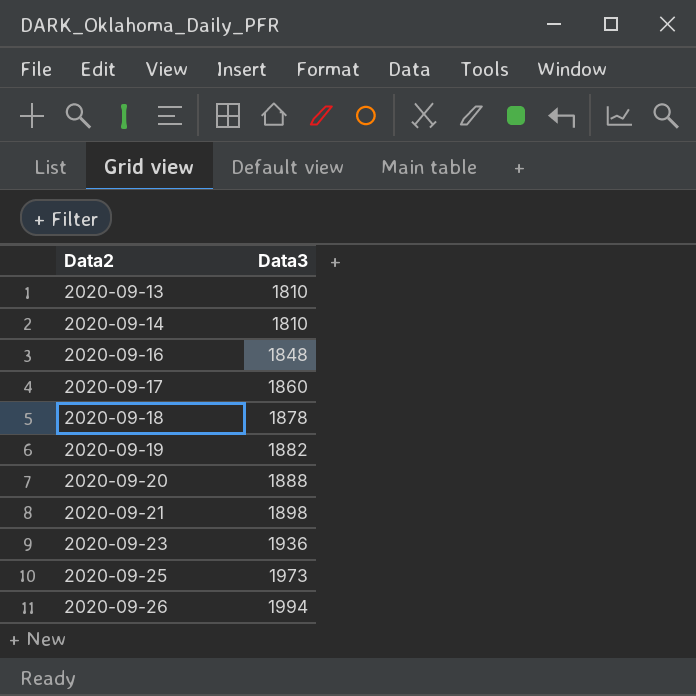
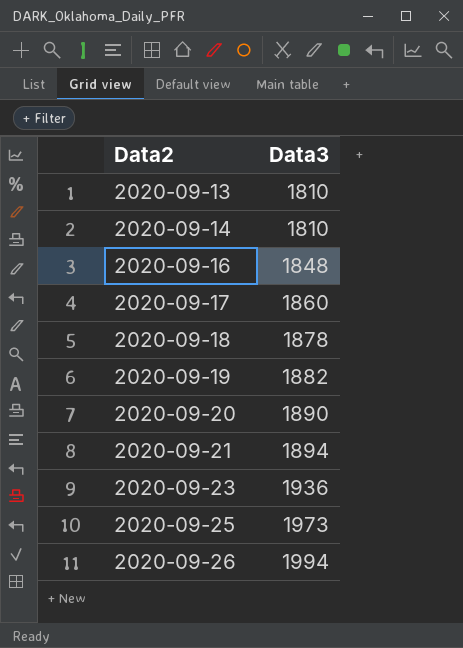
2020-09-20 | Data3: 1888 -> 1890
2020-09-21 | Data3: 1898 -> 1894

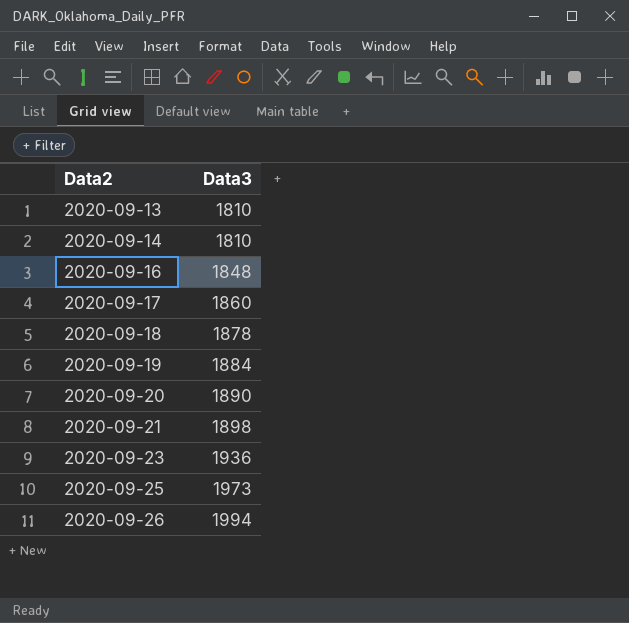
2020-09-19 | Data3: 1882 -> 1884
2020-09-21 | Data3: 1894 -> 1898

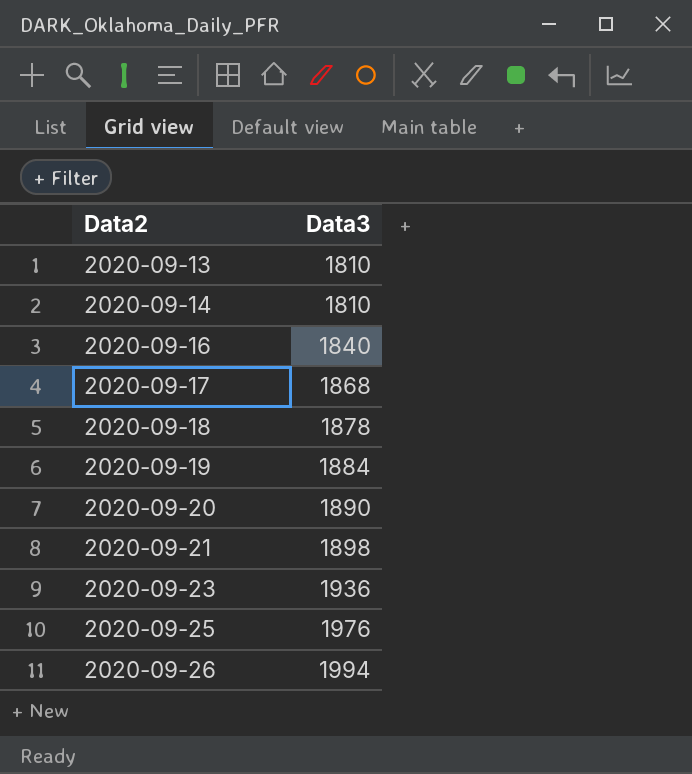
2020-09-16 | Data3: 1848 -> 1840
2020-09-17 | Data3: 1860 -> 1868
2020-09-25 | Data3: 1973 -> 1976

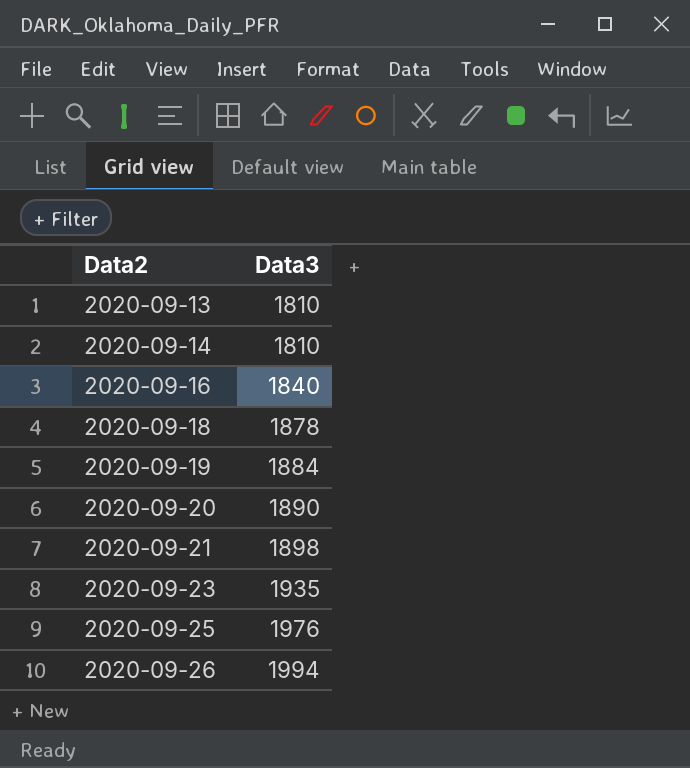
row 2020-09-17: 1868 -> none
2020-09-23 | Data3: 1936 -> 1935

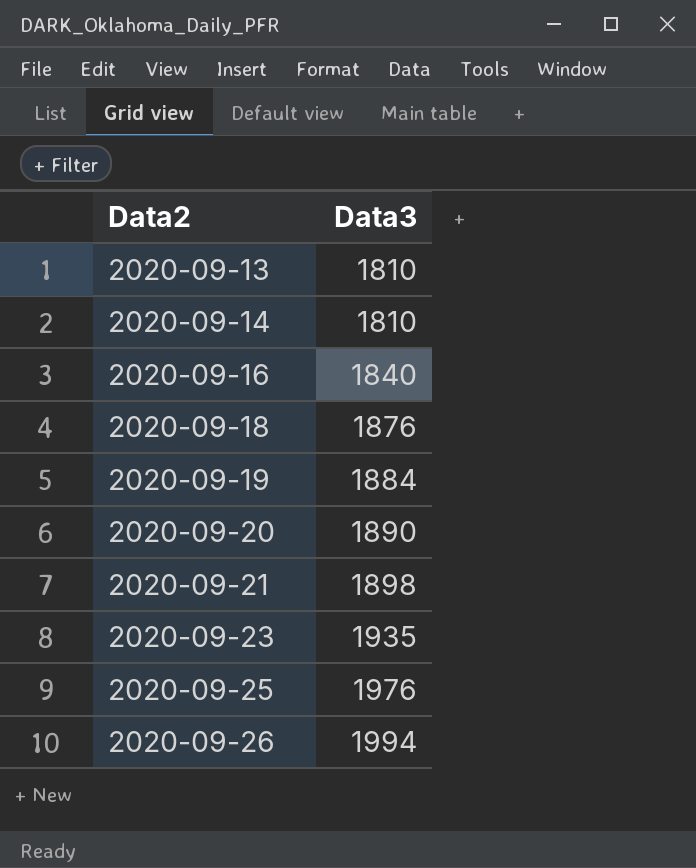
2020-09-18 | Data3: 1878 -> 1876

